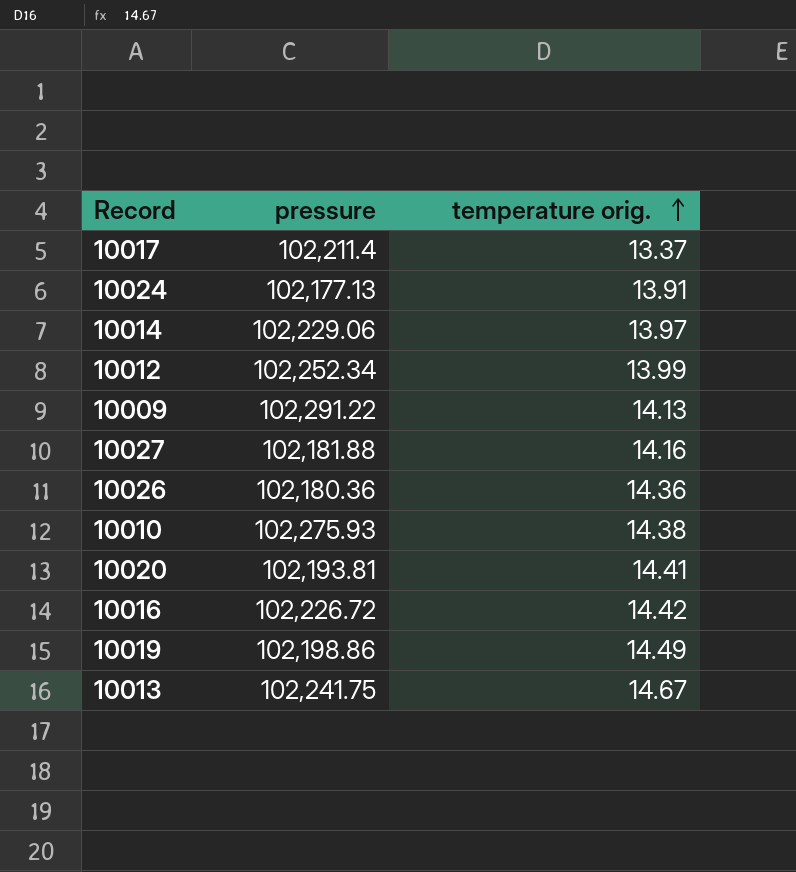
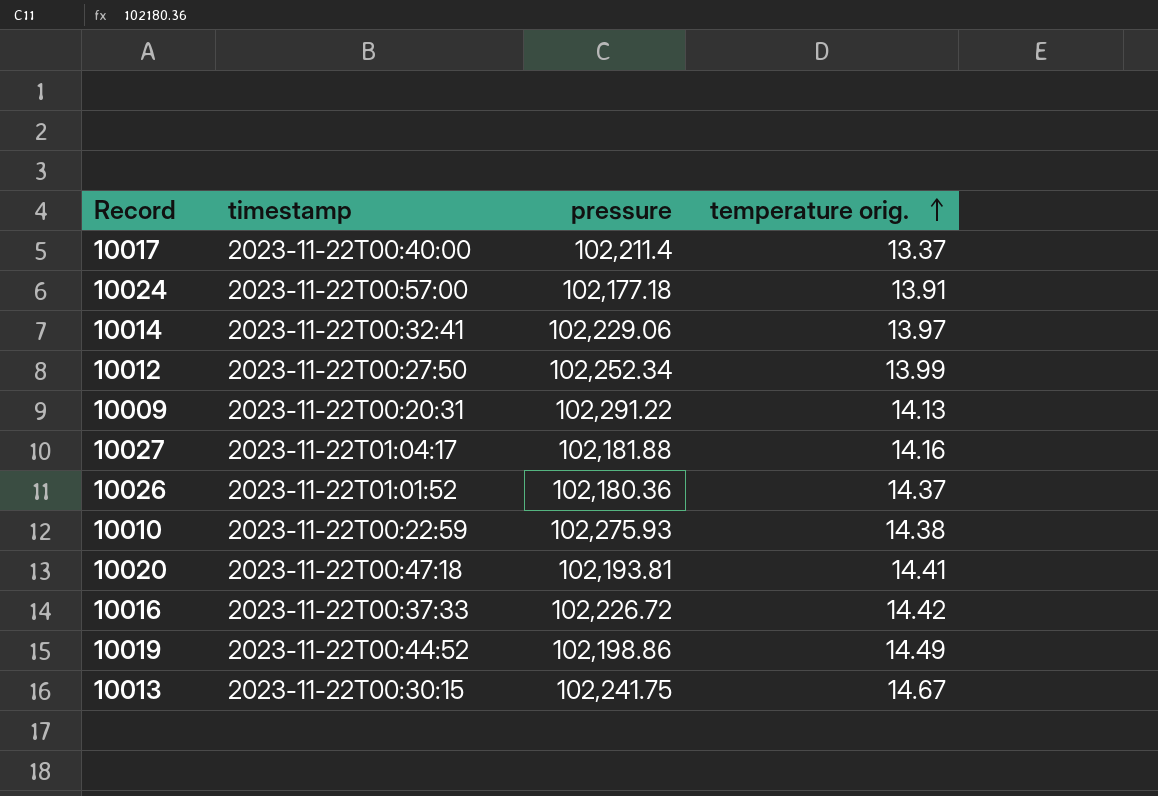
column timestamp | position: none -> 2
10024 | pressure: 102,177.13 -> 102,177.18
10026 | temperature orig.: 14.36 -> 14.37

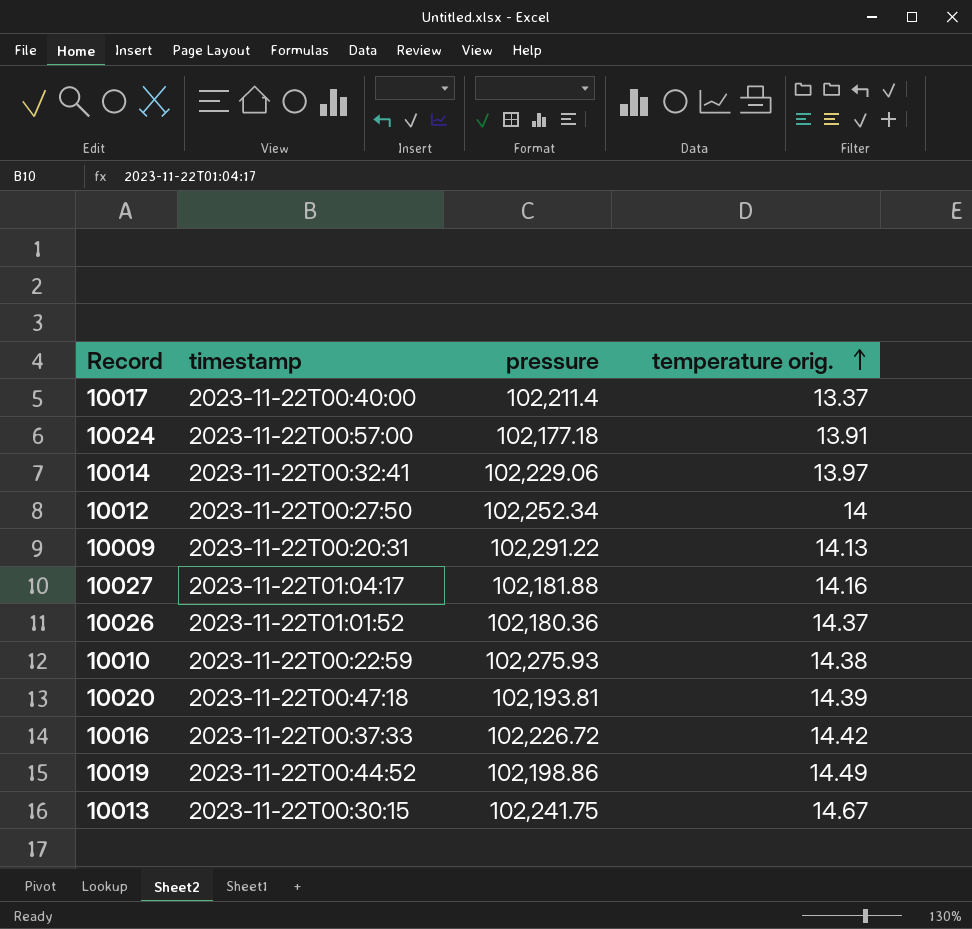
10012 | temperature orig.: 13.99 -> 14
10020 | temperature orig.: 14.41 -> 14.39

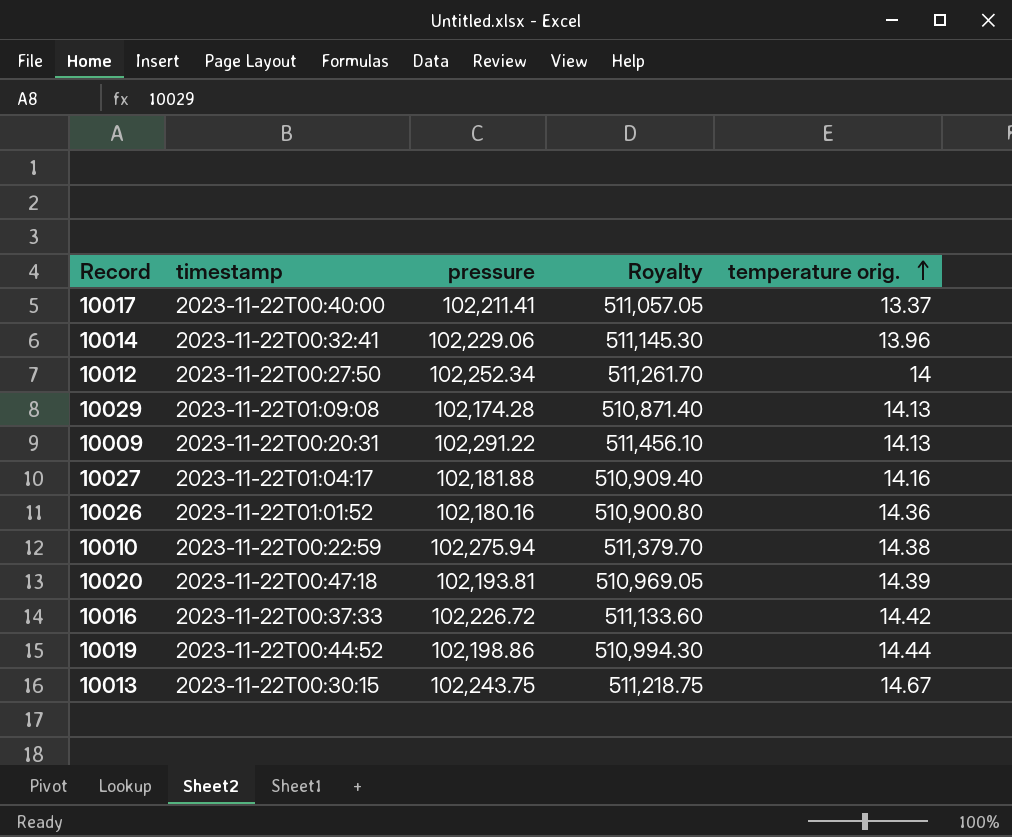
column Royalty | formula: none -> [pressure] * 5
row 10024: 2023-11-22T00:57:00 | 102,177.18 | 13.91 -> none
10017 | pressure: 102,211.4 -> 102,211.41
10014 | temperature orig.: 13.97 -> 13.96
row 10029: none -> 2023-11-22T01:09:08 | 102,174.28 | 510,871.40 | 14.13
10026 | pressure: 102,180.36 -> 102,180.16
10026 | temperature orig.: 14.37 -> 14.36
10010 | pressure: 102,275.93 -> 102,275.94
10019 | temperature orig.: 14.49 -> 14.44
10013 | pressure: 102,241.75 -> 102,243.75

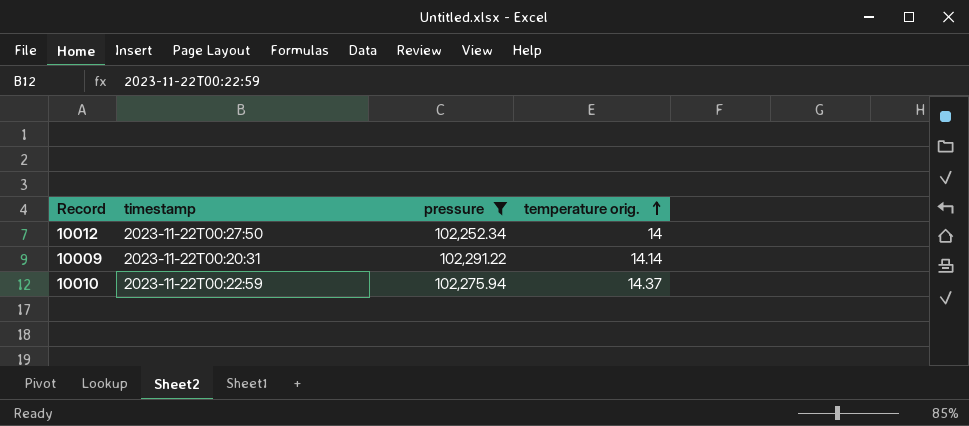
filter: none -> pressure >= 102,252.34
column Royalty | formula: [pressure] * 5 -> none
10009 | temperature orig.: 14.13 -> 14.14
10010 | temperature orig.: 14.38 -> 14.37

